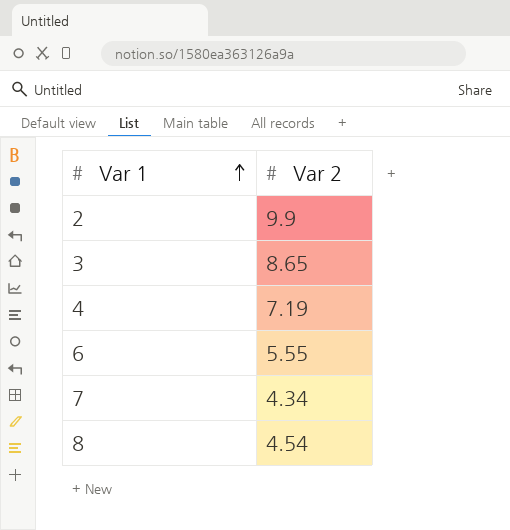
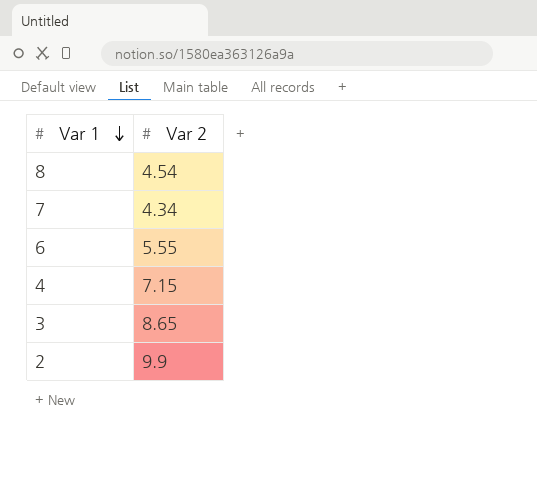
row order: Var 1 ascending -> Var 1 descending
4 | Var 2: 7.19 -> 7.15

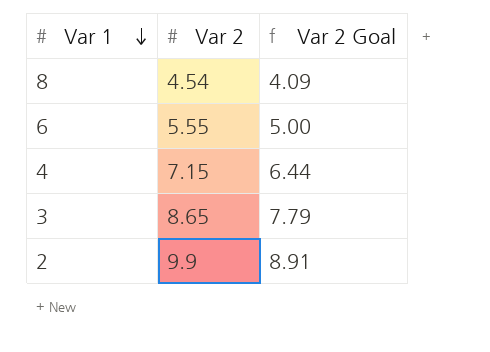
column Var 2 Goal | formula: none -> [Var 2] * 0.9
row 7: 4.34 -> none

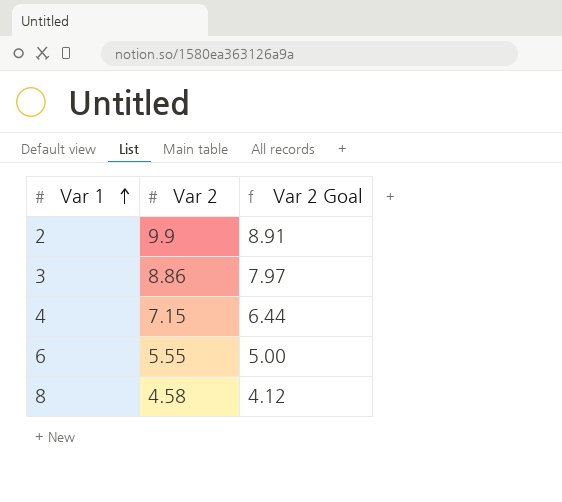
row order: Var 1 descending -> Var 1 ascending
3 | Var 2: 8.65 -> 8.86
3 | Var 2 Goal: 7.79 -> 7.97
8 | Var 2: 4.54 -> 4.58
8 | Var 2 Goal: 4.09 -> 4.12

